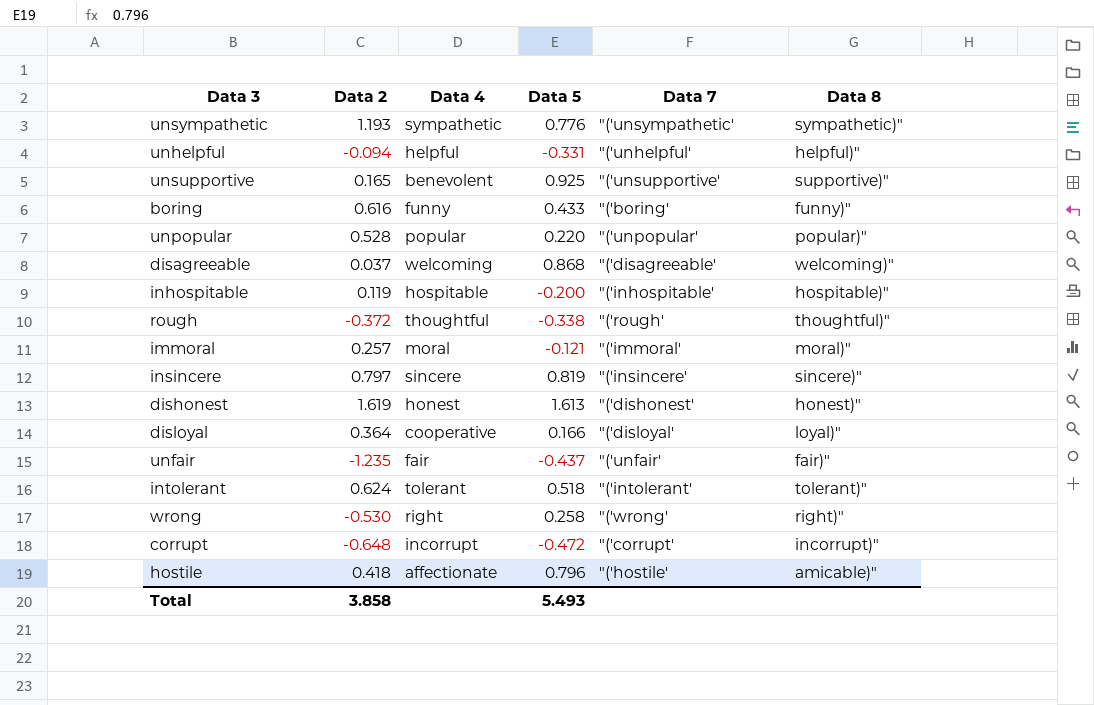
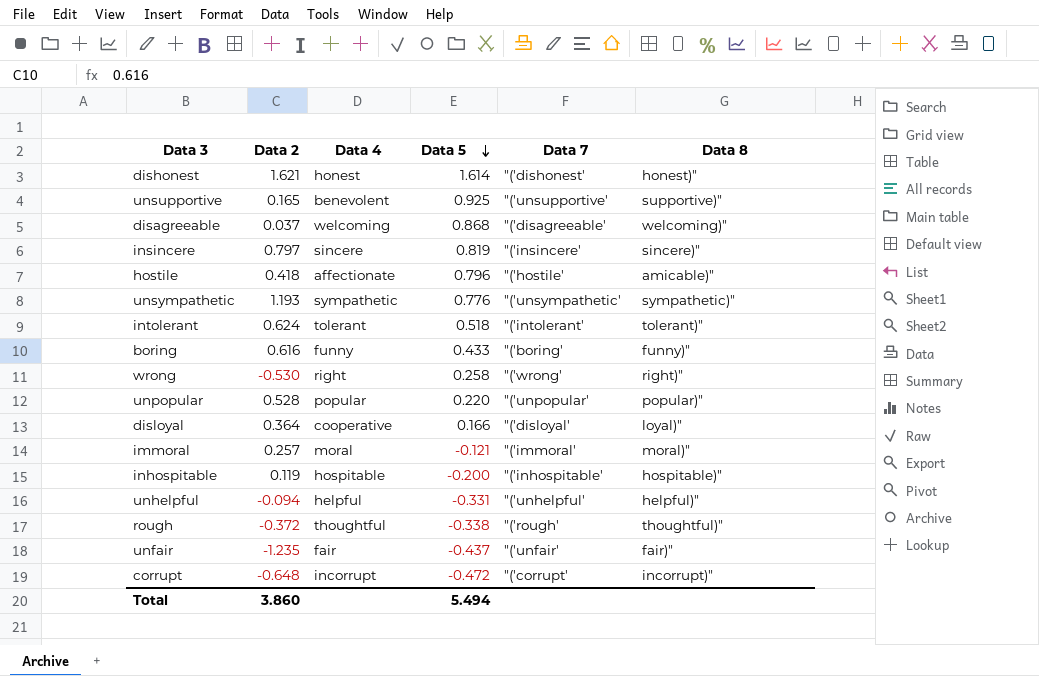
row order: none -> Data 5 descending
dishonest | Data 2: 1.619 -> 1.621
dishonest | Data 5: 1.613 -> 1.614
Total | Data 2: 3.858 -> 3.860
Total | Data 5: 5.493 -> 5.494

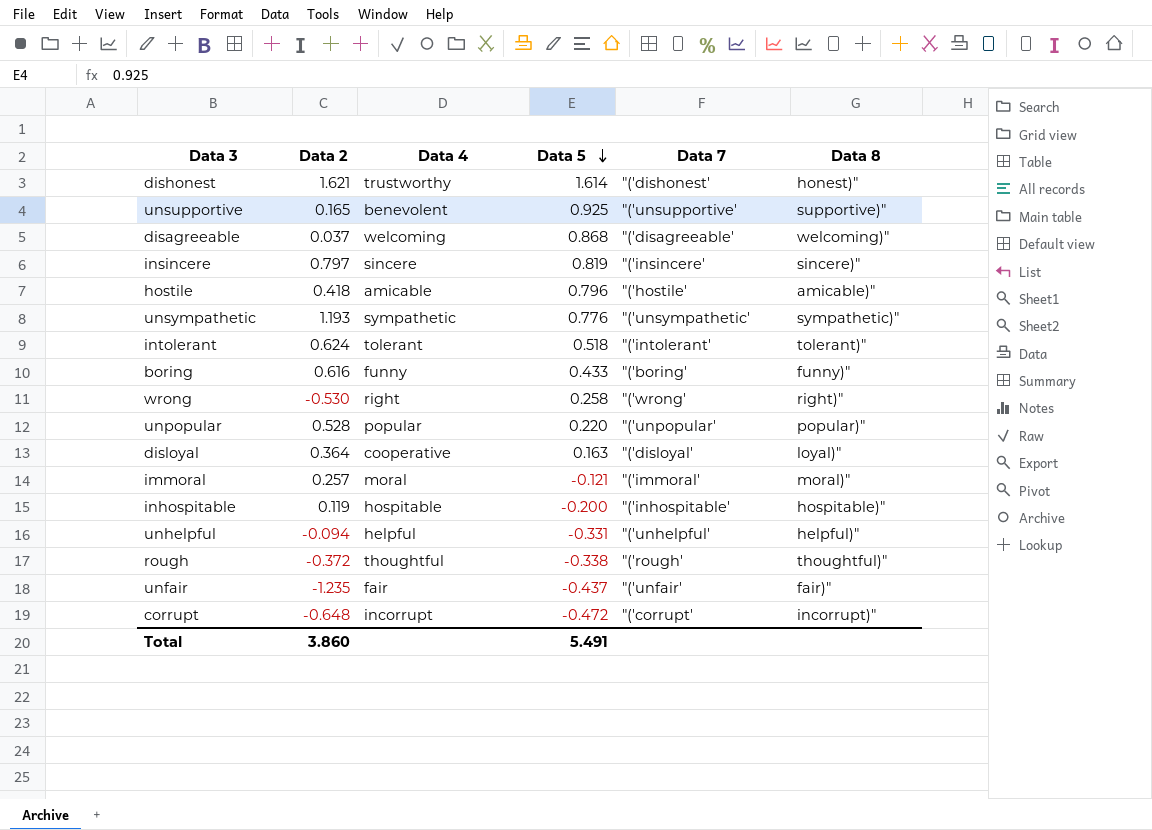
dishonest | Data 4: honest -> trustworthy
hostile | Data 4: affectionate -> amicable
disloyal | Data 5: 0.166 -> 0.163
Total | Data 5: 5.494 -> 5.491

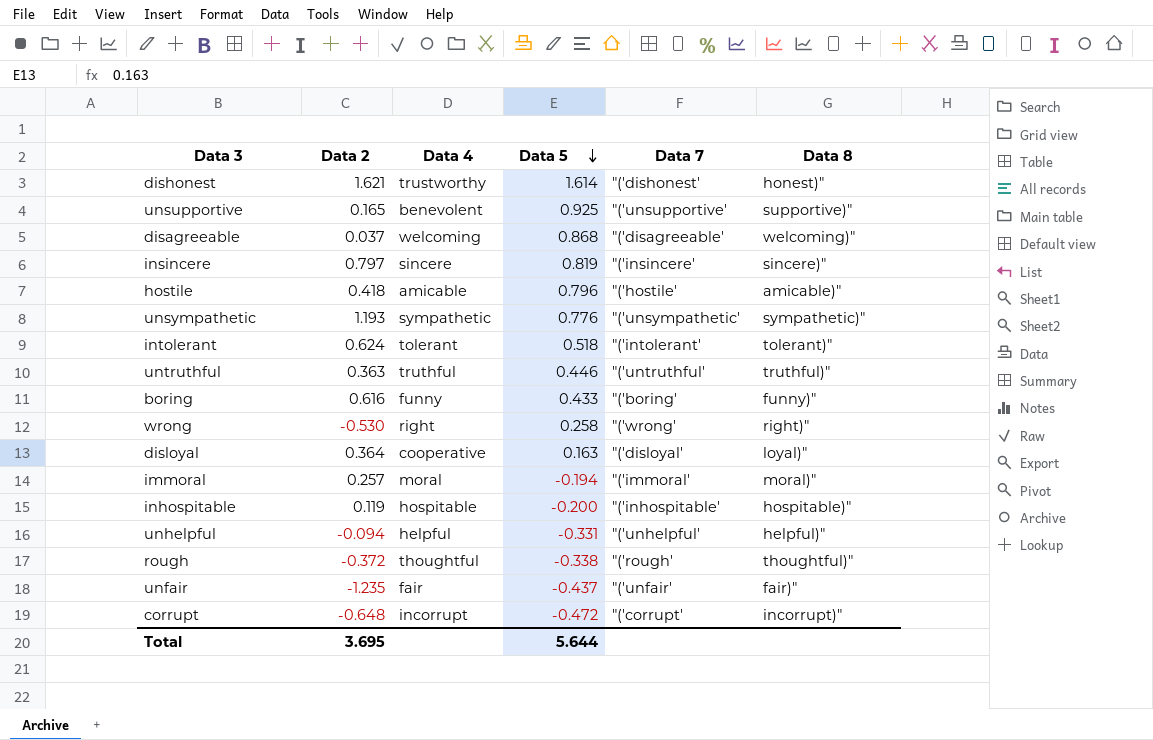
row unpopular: 0.528 | popular | 0.220 | "('unpopular' | popular)" -> none
row untruthful: none -> 0.363 | truthful | 0.446 | "('untruthful' | truthful)"
immoral | Data 5: -0.121 -> -0.194
Total | Data 2: 3.860 -> 3.695
Total | Data 5: 5.491 -> 5.644

